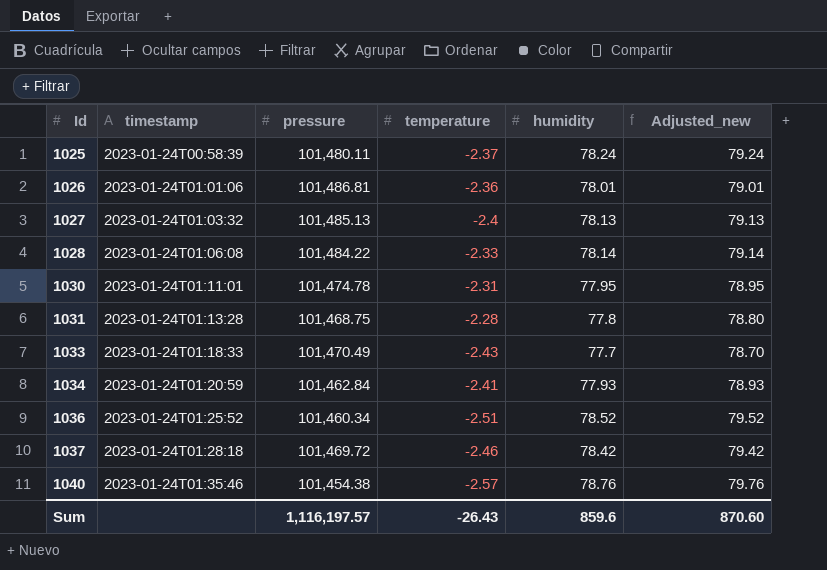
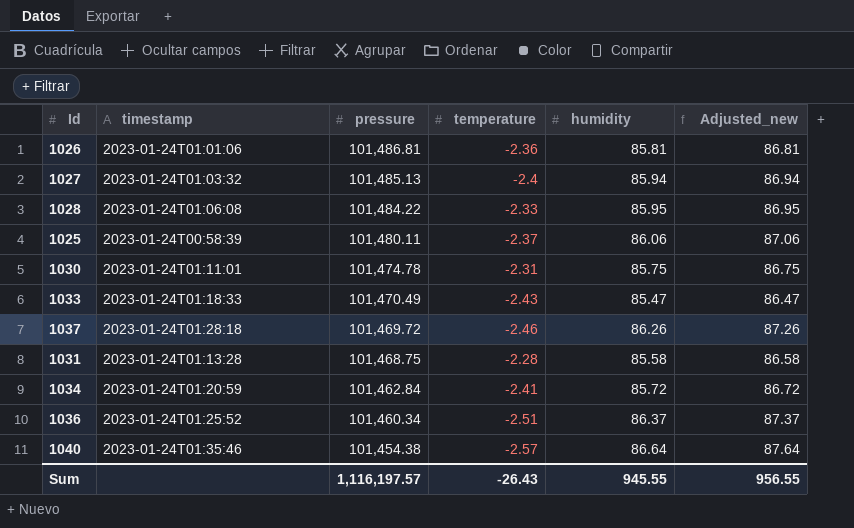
row order: Id ascending -> pressure descending
1026 | humidity: 78.01 -> 85.81
1026 | Adjusted_new: 79.01 -> 86.81
1027 | humidity: 78.13 -> 85.94
1027 | Adjusted_new: 79.13 -> 86.94
1028 | humidity: 78.14 -> 85.95
1028 | Adjusted_new: 79.14 -> 86.95
1025 | humidity: 78.24 -> 86.06
1025 | Adjusted_new: 79.24 -> 87.06
1030 | humidity: 77.95 -> 85.75
1030 | Adjusted_new: 78.95 -> 86.75
1033 | humidity: 77.7 -> 85.47
1033 | Adjusted_new: 78.70 -> 86.47
1037 | humidity: 78.42 -> 86.26
1037 | Adjusted_new: 79.42 -> 87.26
1031 | humidity: 77.8 -> 85.58
1031 | Adjusted_new: 78.80 -> 86.58
1034 | humidity: 77.93 -> 85.72
1034 | Adjusted_new: 78.93 -> 86.72
1036 | humidity: 78.52 -> 86.37
1036 | Adjusted_new: 79.52 -> 87.37
1040 | humidity: 78.76 -> 86.64
1040 | Adjusted_new: 79.76 -> 87.64
Sum | humidity: 859.6 -> 945.55
Sum | Adjusted_new: 870.60 -> 956.55

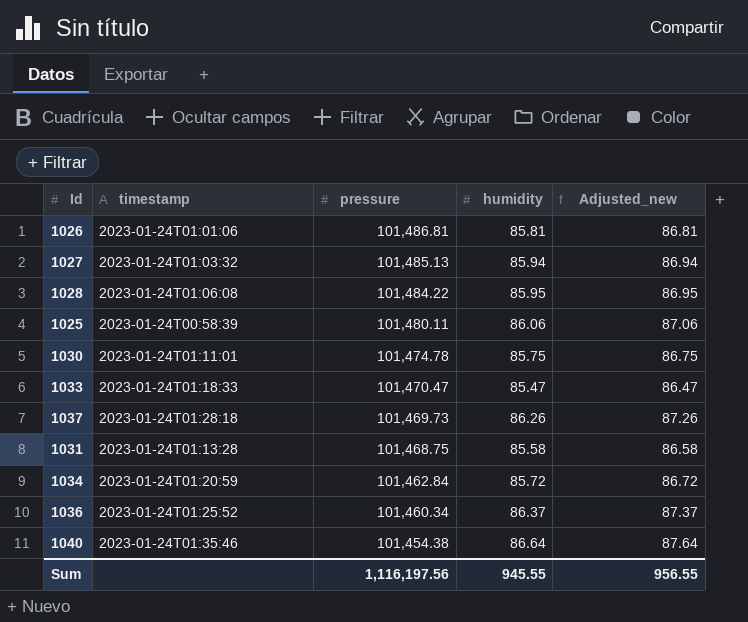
column temperature | position: 4 -> none
1033 | pressure: 101,470.49 -> 101,470.47
1037 | pressure: 101,469.72 -> 101,469.73
Sum | pressure: 1,116,197.57 -> 1,116,197.56

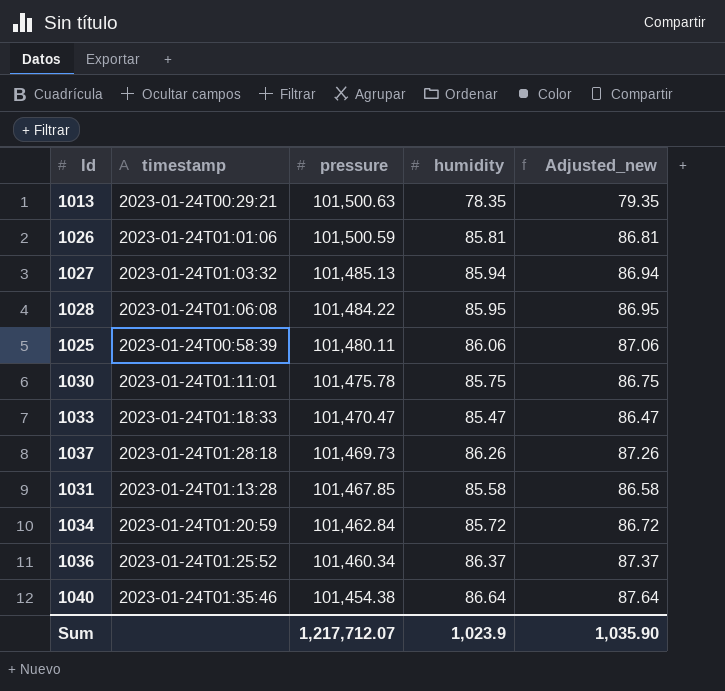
row 1013: none -> 2023-01-24T00:29:21 | 101,500.63 | 78.35 | 79.35
1026 | pressure: 101,486.81 -> 101,500.59
1030 | pressure: 101,474.78 -> 101,475.78
1031 | pressure: 101,468.75 -> 101,467.85
Sum | pressure: 1,116,197.56 -> 1,217,712.07
Sum | humidity: 945.55 -> 1,023.9
Sum | Adjusted_new: 956.55 -> 1,035.90

